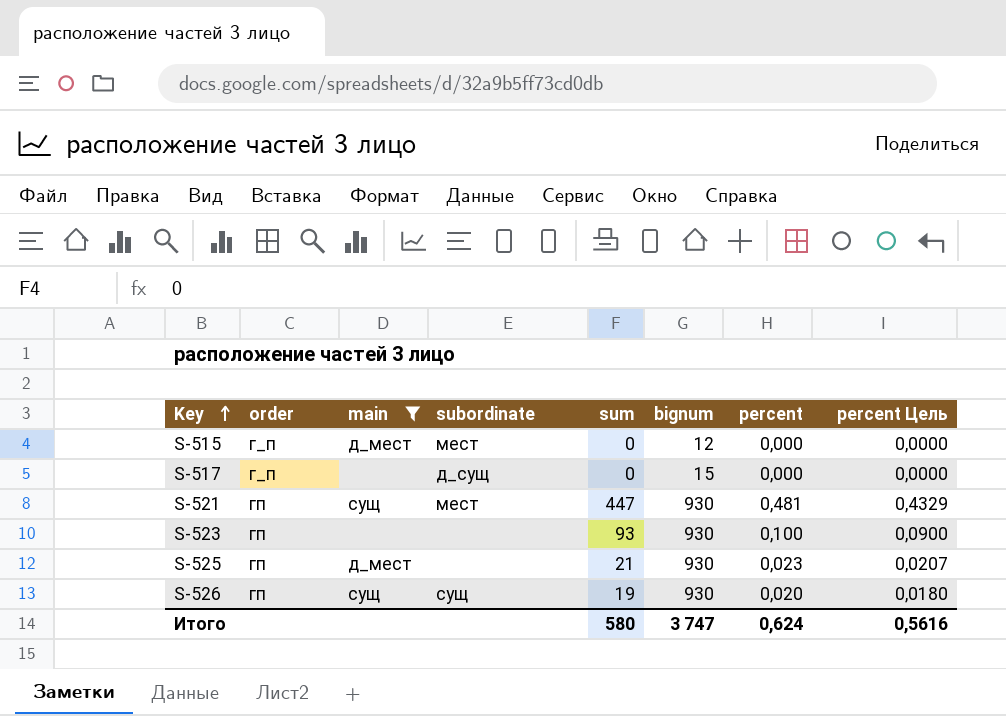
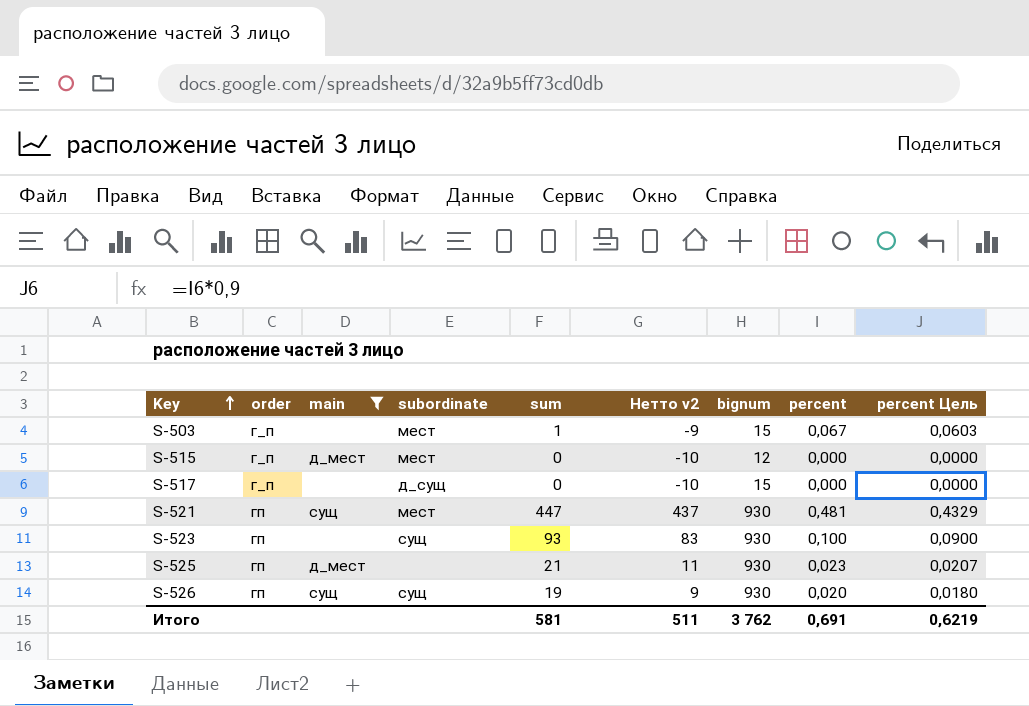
column Нетто v2 | formula: none -> [sum] - 10
row S-503: none -> г_п | none | мест | 1 | -9 | 15 | 0,067 | 0,0603
S-523 | subordinate: none -> сущ
Итого | sum: 580 -> 581
Итого | bignum: 3 747 -> 3 762
Итого | percent: 0,624 -> 0,691
Итого | percent Цель: 0,5616 -> 0,6219

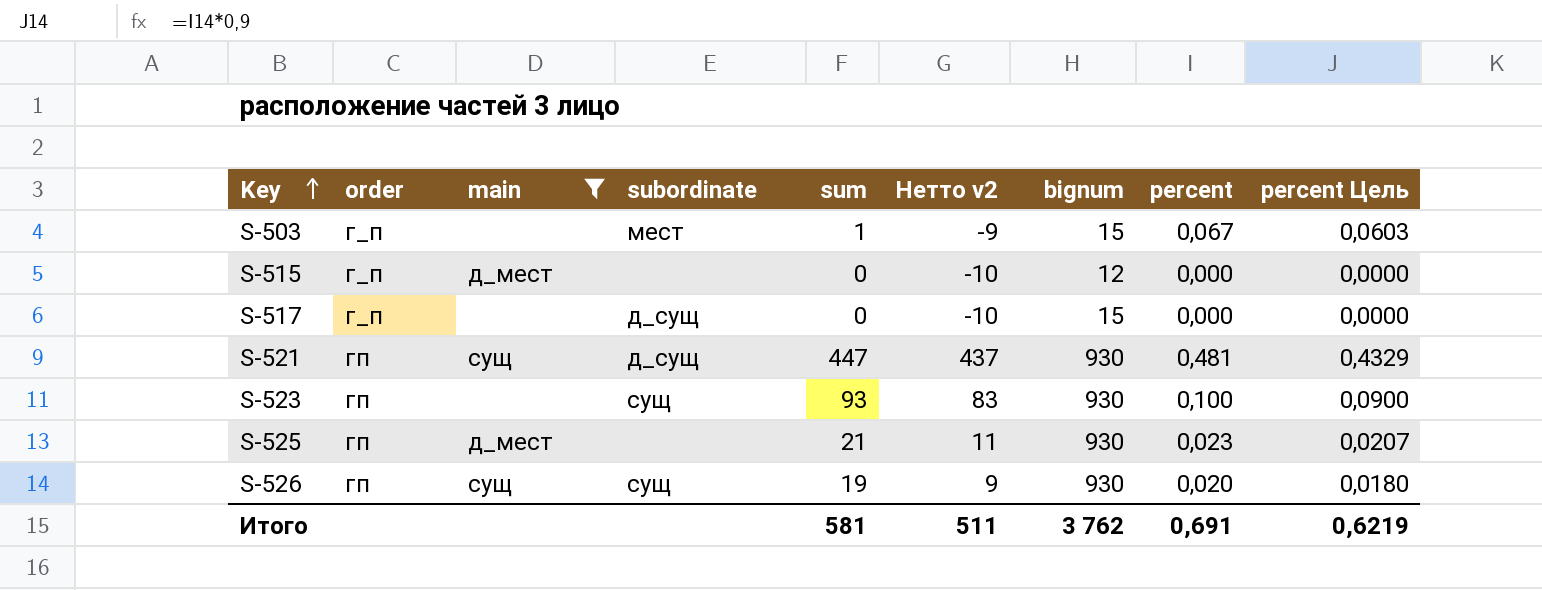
S-515 | subordinate: мест -> none
S-521 | subordinate: мест -> д_сущ

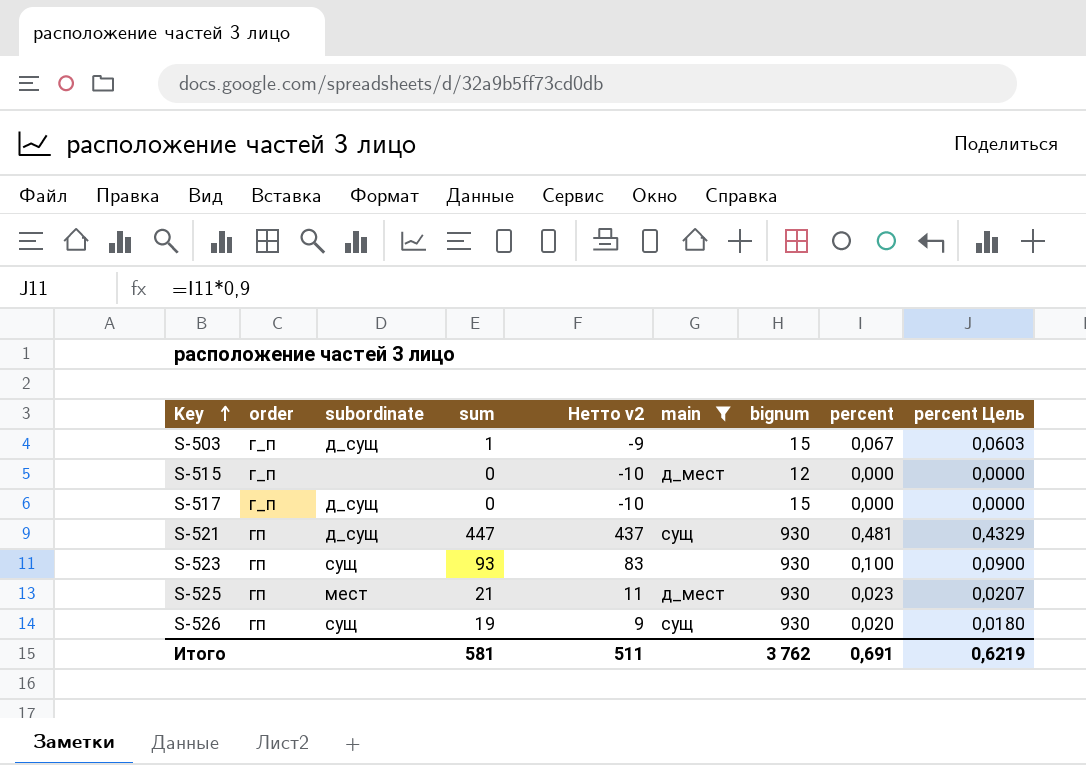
column main | position: 3 -> 6
S-503 | subordinate: мест -> д_сущ
S-525 | subordinate: none -> мест

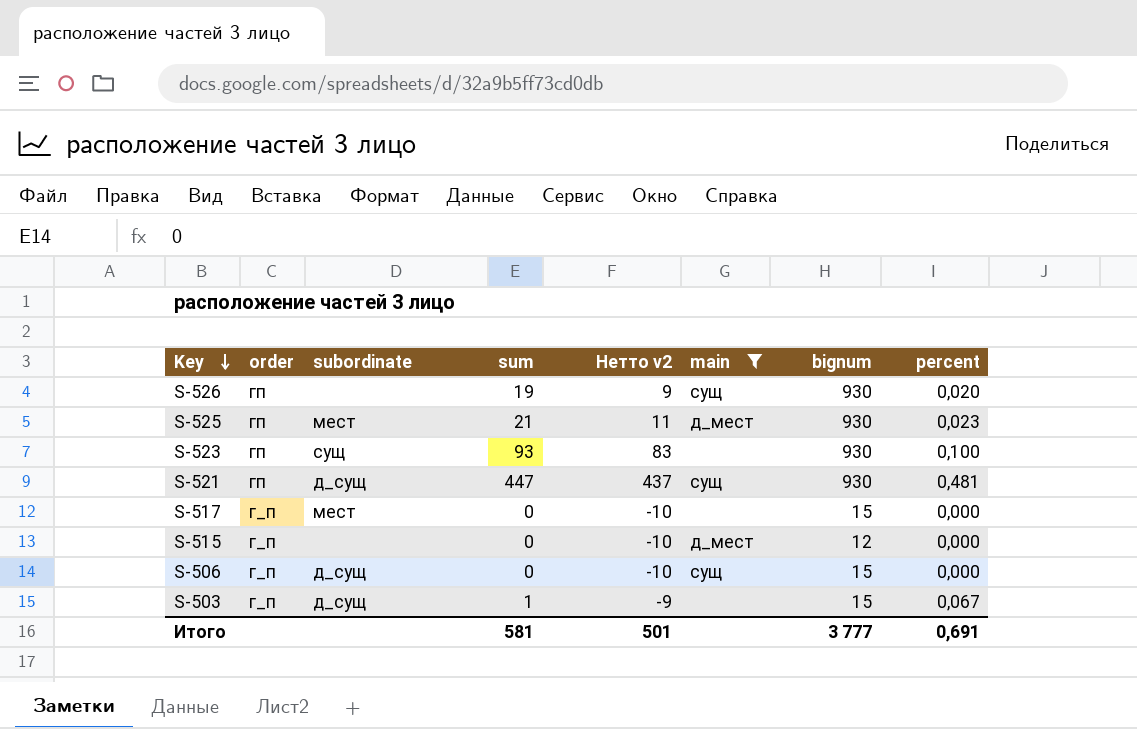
row order: Key ascending -> Key descending
column percent Цель | formula: [percent] * 0,9 -> none
S-526 | subordinate: сущ -> none
S-517 | subordinate: д_сущ -> мест
row S-506: none -> г_п | д_сущ | 0 | -10 | сущ | 15 | 0,000
Итого | Нетто v2: 511 -> 501
Итого | bignum: 3 762 -> 3 777

